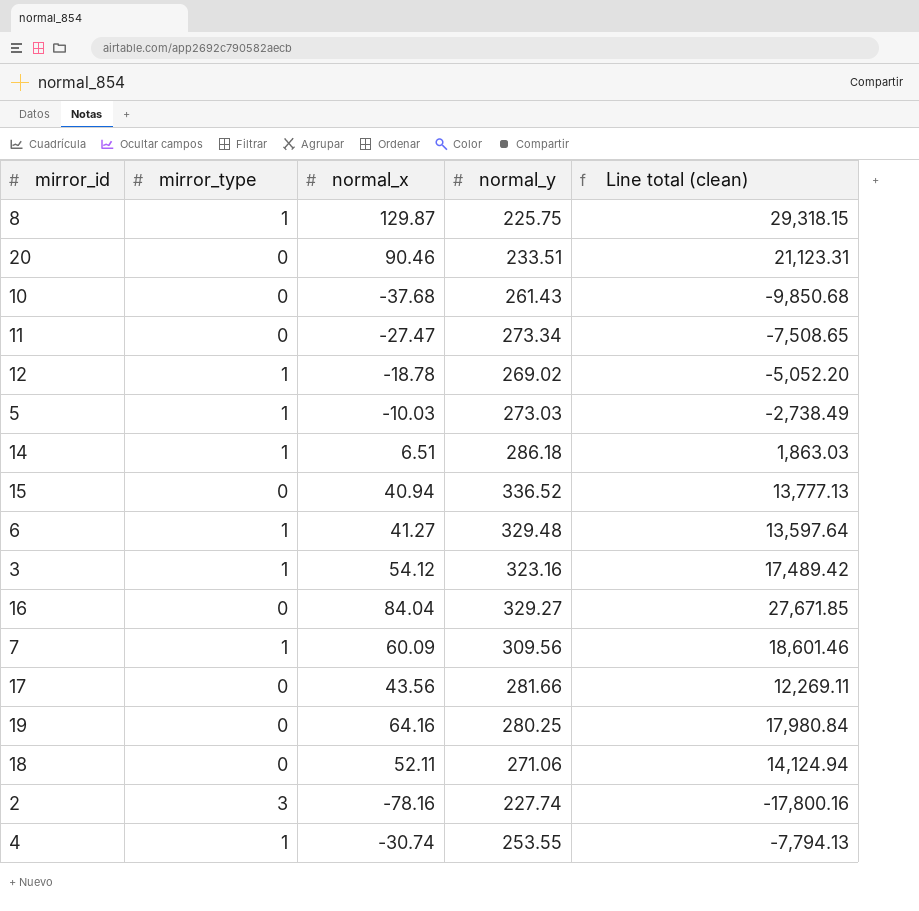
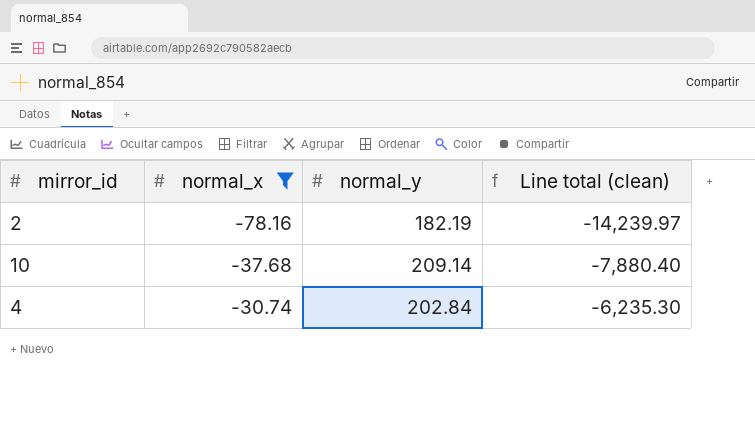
filter: none -> normal_x <= -30.74
row order: none -> normal_x ascending
column mirror_type | position: 2 -> none
2 | normal_y: 227.74 -> 182.19
2 | Line total (clean): -17,800.16 -> -14,239.97
10 | normal_y: 261.43 -> 209.14
10 | Line total (clean): -9,850.68 -> -7,880.40
4 | normal_y: 253.55 -> 202.84
4 | Line total (clean): -7,794.13 -> -6,235.30

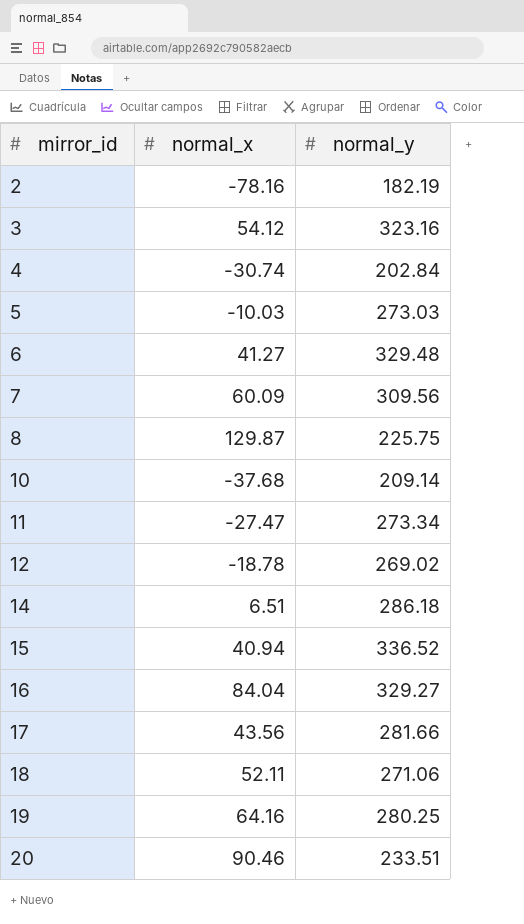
filter: normal_x <= -30.74 -> none
row order: normal_x ascending -> mirror_id ascending
column Line total (clean) | formula: [normal_x] * [normal_y] -> none

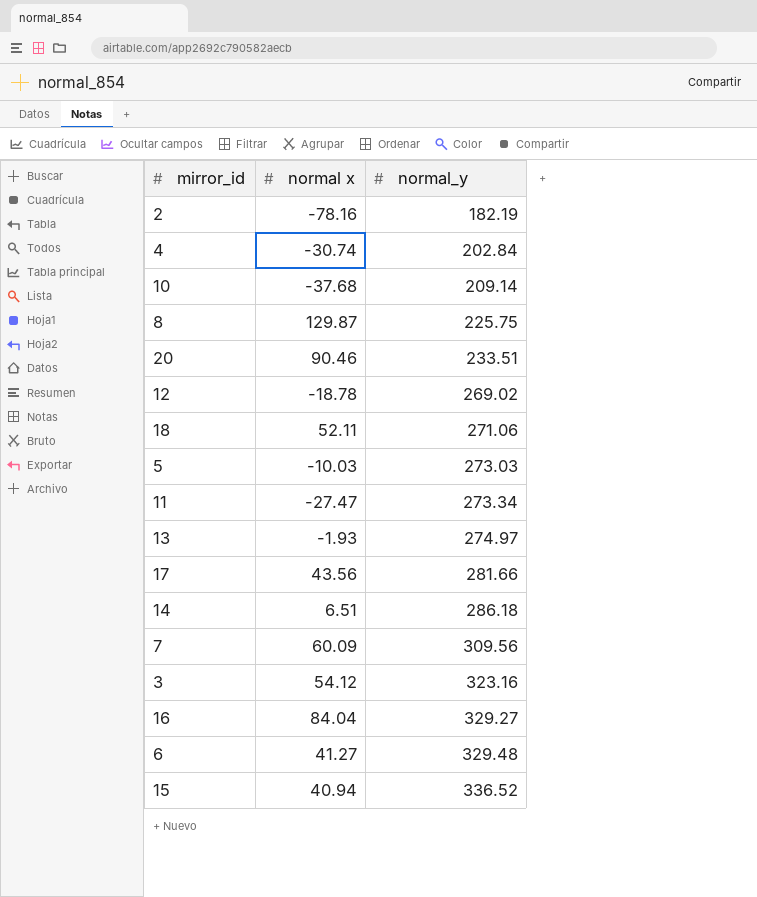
row order: mirror_id ascending -> normal_y ascending
column name: normal_x -> normal x
row 19: 64.16 | 280.25 -> none
row 13: none -> -1.93 | 274.97

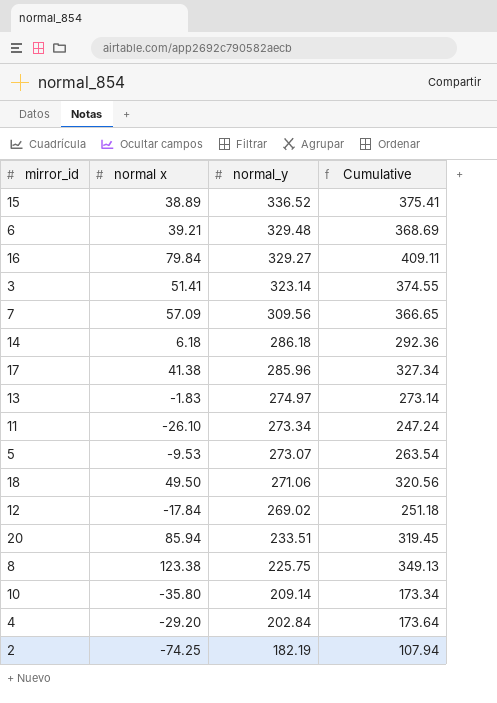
row order: normal_y ascending -> normal_y descending
column Cumulative | formula: none -> [normal x] + [normal_y]
15 | normal x: 40.94 -> 38.89
6 | normal x: 41.27 -> 39.21
16 | normal x: 84.04 -> 79.84
3 | normal x: 54.12 -> 51.41
3 | normal_y: 323.16 -> 323.14
7 | normal x: 60.09 -> 57.09
14 | normal x: 6.51 -> 6.18
17 | normal x: 43.56 -> 41.38
17 | normal_y: 281.66 -> 285.96
13 | normal x: -1.93 -> -1.83
11 | normal x: -27.47 -> -26.10
5 | normal x: -10.03 -> -9.53
5 | normal_y: 273.03 -> 273.07
18 | normal x: 52.11 -> 49.50
12 | normal x: -18.78 -> -17.84
20 | normal x: 90.46 -> 85.94
8 | normal x: 129.87 -> 123.38
10 | normal x: -37.68 -> -35.80
4 | normal x: -30.74 -> -29.20
2 | normal x: -78.16 -> -74.25

